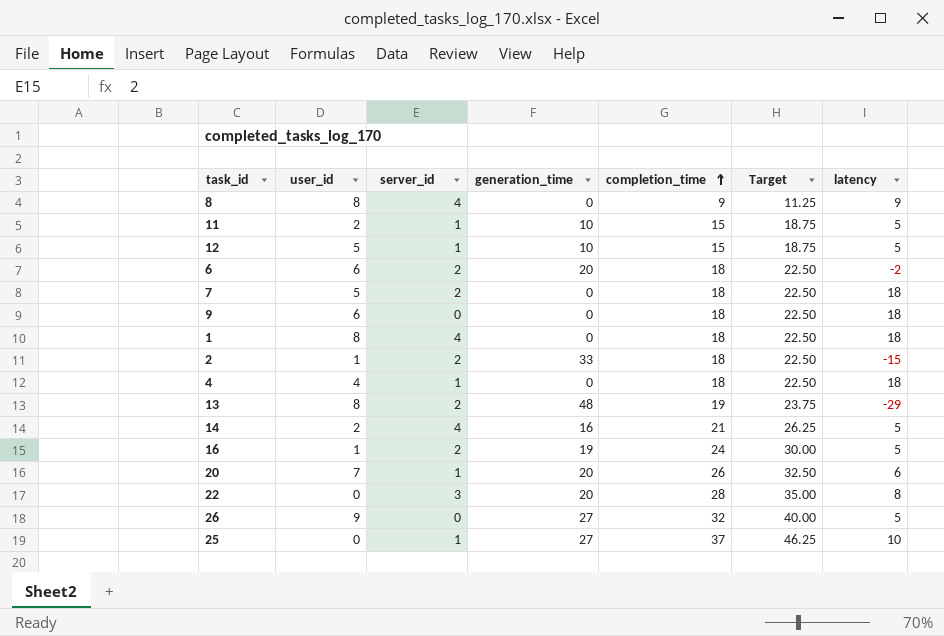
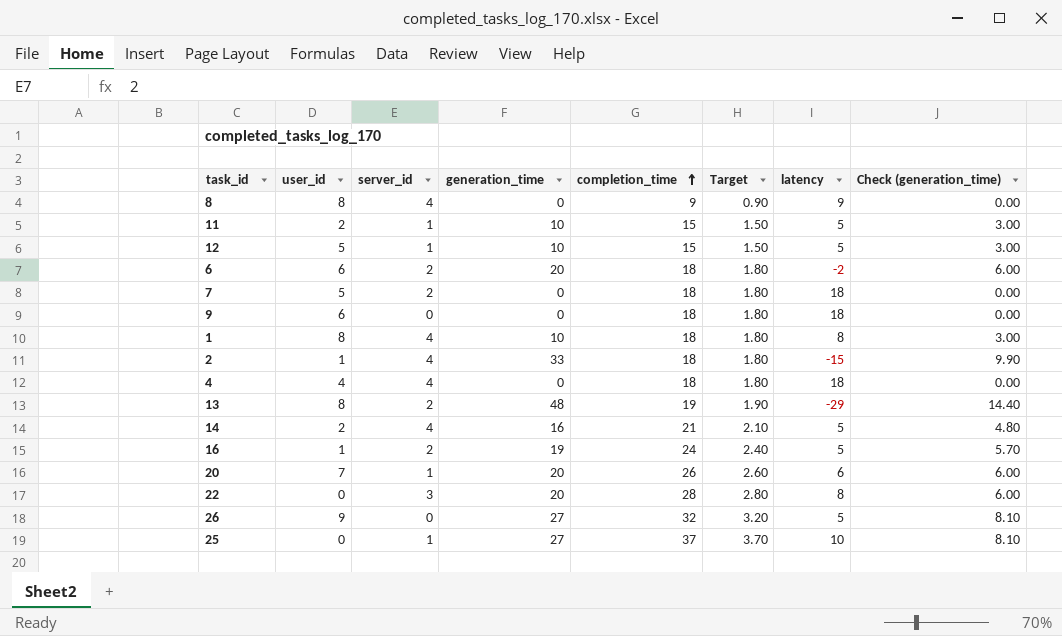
column Target | formula: [completion_time] * 1.25 -> [completion_time] * 0.1
column Check (generation_time) | formula: none -> [generation_time] * 0.3
1 | generation_time: 0 -> 10
1 | latency: 18 -> 8
2 | server_id: 2 -> 4
4 | server_id: 1 -> 4

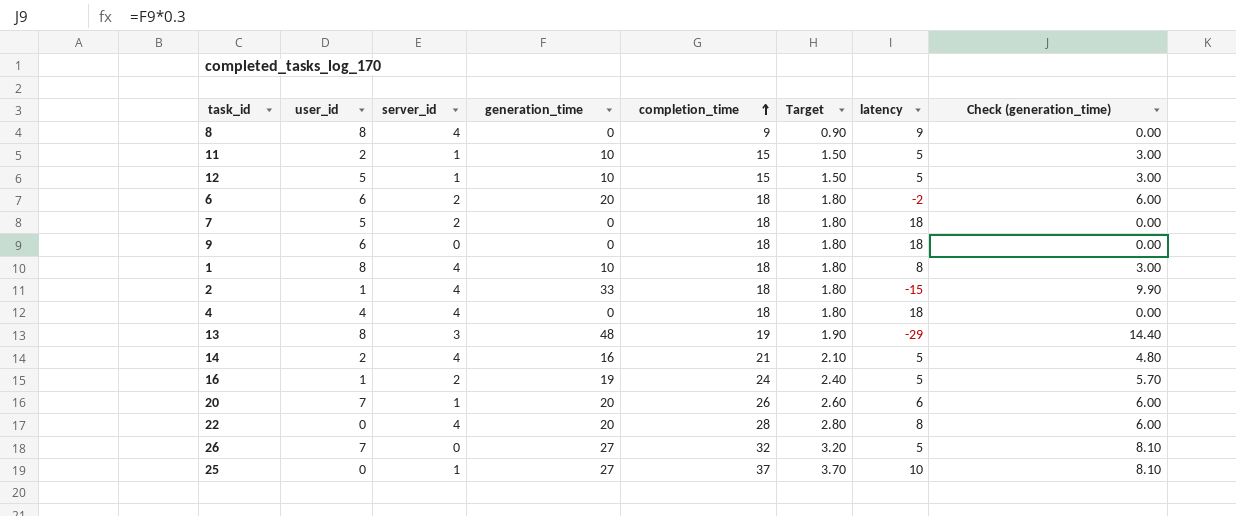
13 | server_id: 2 -> 3
22 | server_id: 3 -> 4
26 | user_id: 9 -> 7

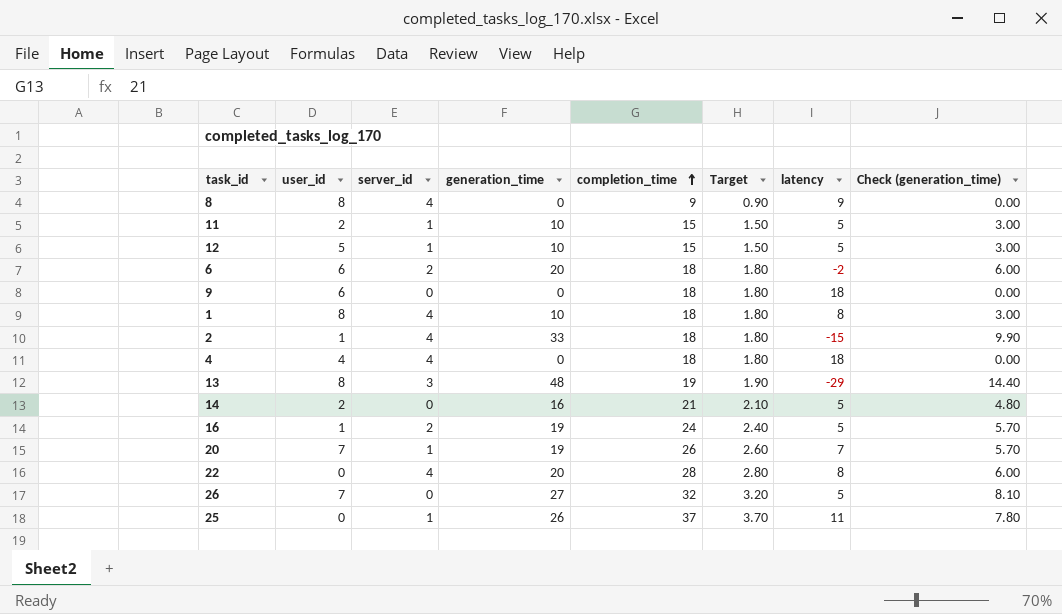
row 7: 5 | 2 | 0 | 18 | 1.80 | 18 | 0.00 -> none
14 | server_id: 4 -> 0
20 | generation_time: 20 -> 19
20 | latency: 6 -> 7
20 | Check (generation_time): 6.00 -> 5.70
25 | generation_time: 27 -> 26
25 | latency: 10 -> 11
25 | Check (generation_time): 8.10 -> 7.80

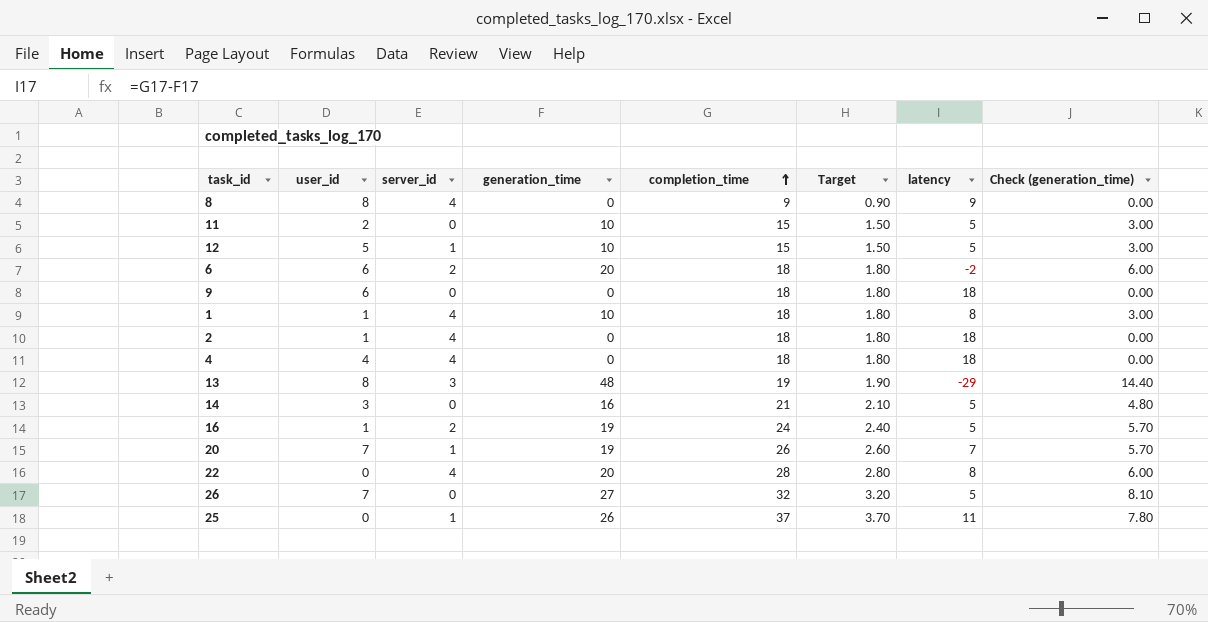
11 | server_id: 1 -> 0
1 | user_id: 8 -> 1
2 | generation_time: 33 -> 0
2 | latency: -15 -> 18
2 | Check (generation_time): 9.90 -> 0.00
14 | user_id: 2 -> 3

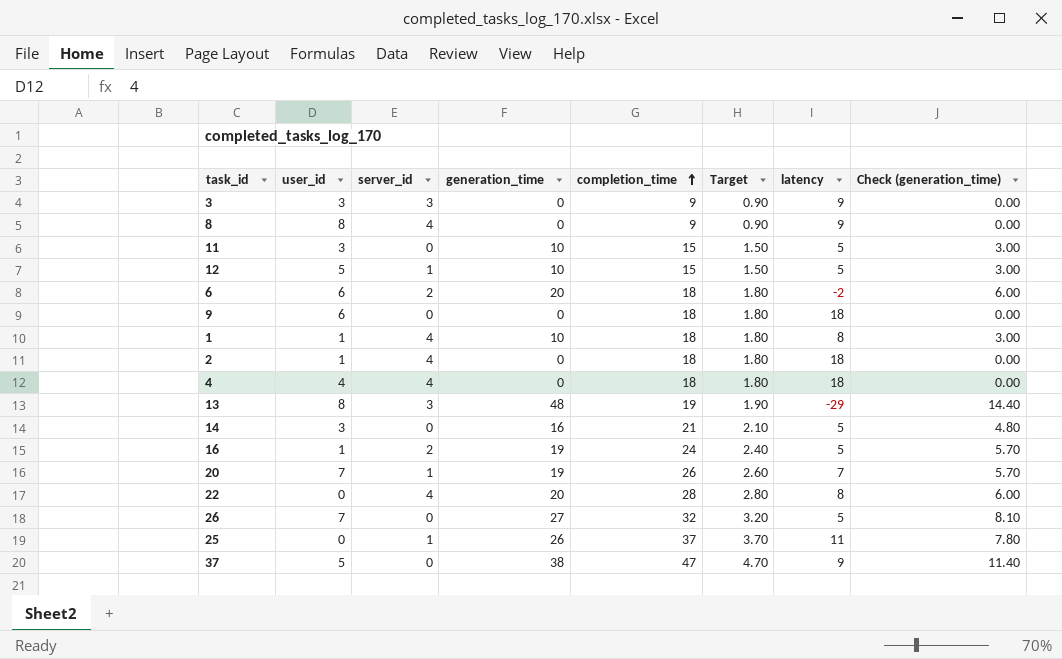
row 3: none -> 3 | 3 | 0 | 9 | 0.90 | 9 | 0.00
11 | user_id: 2 -> 3
row 37: none -> 5 | 0 | 38 | 47 | 4.70 | 9 | 11.40

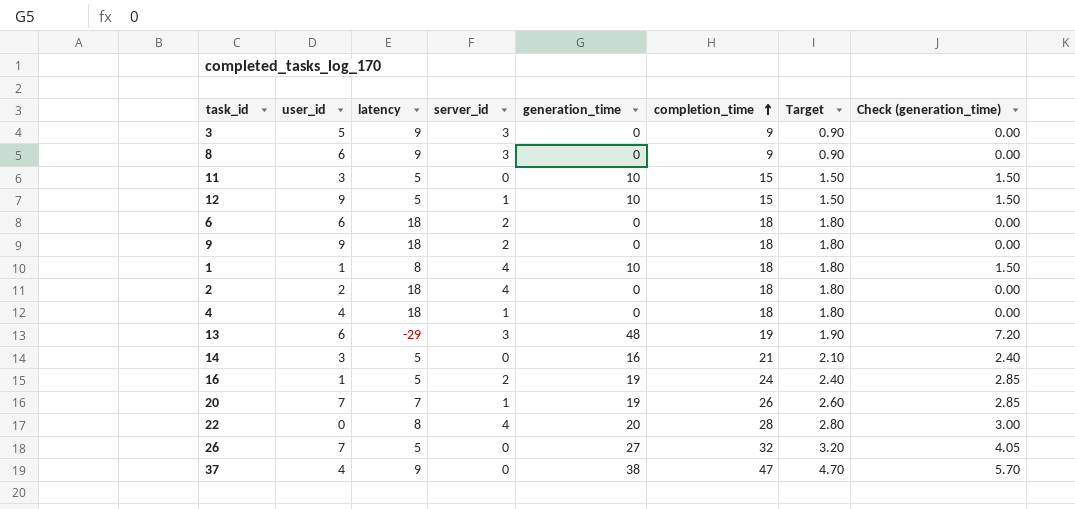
column latency | position: 7 -> 3
column Check (generation_time) | formula: [generation_time] * 0.3 -> [generation_time] * 0.15
row 25: 0 | 1 | 26 | 37 | 3.70 | 11 | 7.80 -> none
3 | user_id: 3 -> 5
8 | user_id: 8 -> 6
8 | server_id: 4 -> 3
12 | user_id: 5 -> 9
6 | latency: -2 -> 18
6 | generation_time: 20 -> 0
9 | user_id: 6 -> 9
9 | server_id: 0 -> 2
2 | user_id: 1 -> 2
4 | server_id: 4 -> 1
13 | user_id: 8 -> 6
37 | user_id: 5 -> 4

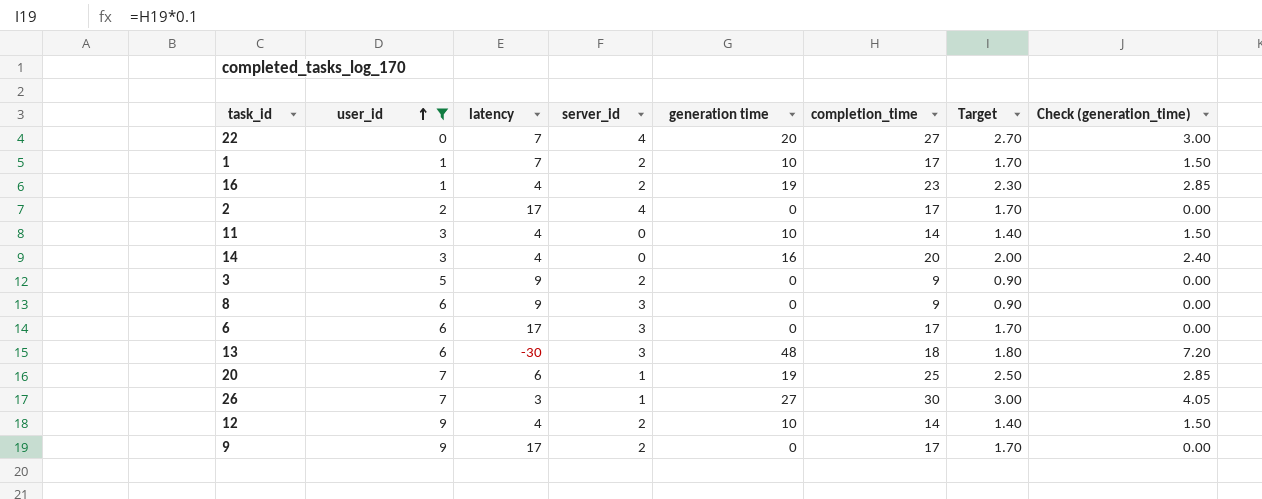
filter: none -> user_id != 4
row order: completion_time ascending -> user_id ascending
column name: generation_time -> generation time
22 | latency: 8 -> 7
22 | completion_time: 28 -> 27
22 | Target: 2.80 -> 2.70
1 | latency: 8 -> 7
1 | server_id: 4 -> 2
1 | completion_time: 18 -> 17
1 | Target: 1.80 -> 1.70
16 | latency: 5 -> 4
16 | completion_time: 24 -> 23
16 | Target: 2.40 -> 2.30
2 | latency: 18 -> 17
2 | completion_time: 18 -> 17
2 | Target: 1.80 -> 1.70
11 | latency: 5 -> 4
11 | completion_time: 15 -> 14
11 | Target: 1.50 -> 1.40
14 | latency: 5 -> 4
14 | completion_time: 21 -> 20
14 | Target: 2.10 -> 2.00
3 | server_id: 3 -> 2
6 | latency: 18 -> 17
6 | server_id: 2 -> 3
6 | completion_time: 18 -> 17
6 | Target: 1.80 -> 1.70
13 | latency: -29 -> -30
13 | completion_time: 19 -> 18
13 | Target: 1.90 -> 1.80
20 | latency: 7 -> 6
20 | completion_time: 26 -> 25
20 | Target: 2.60 -> 2.50
26 | latency: 5 -> 3
26 | server_id: 0 -> 1
26 | completion_time: 32 -> 30
26 | Target: 3.20 -> 3.00
12 | latency: 5 -> 4
12 | server_id: 1 -> 2
12 | completion_time: 15 -> 14
12 | Target: 1.50 -> 1.40
9 | latency: 18 -> 17
9 | completion_time: 18 -> 17
9 | Target: 1.80 -> 1.70

